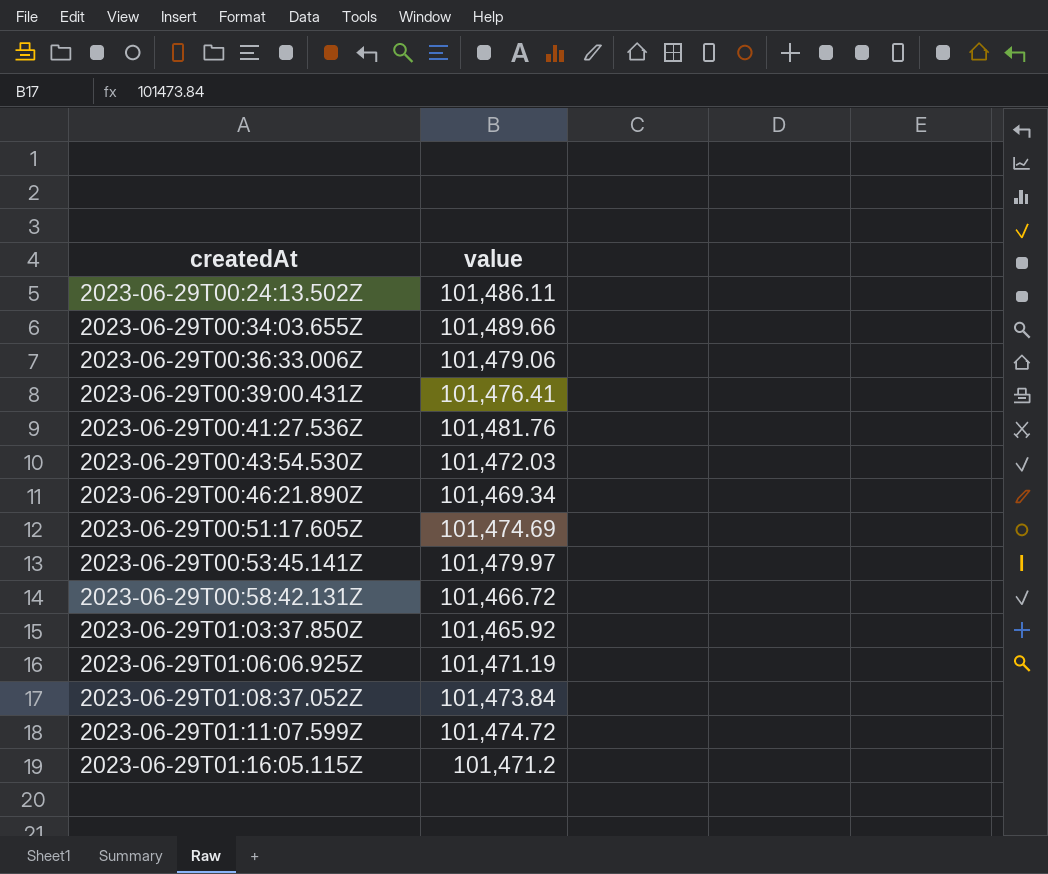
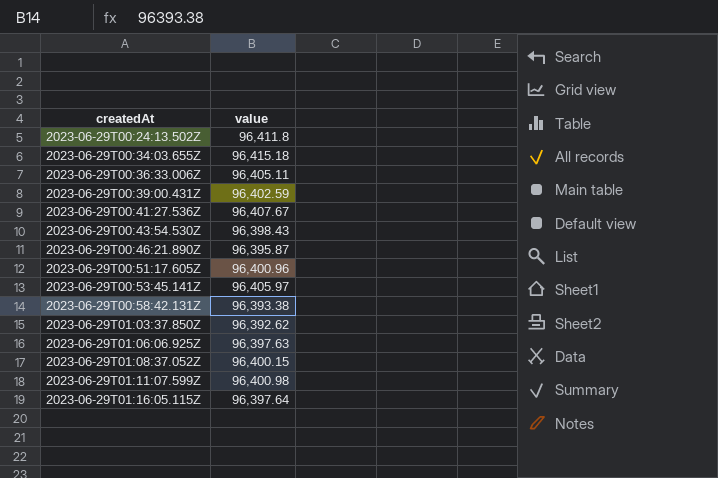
2023-06-29T00:24:13.502Z | value: 101,486.11 -> 96,411.8
2023-06-29T00:34:03.655Z | value: 101,489.66 -> 96,415.18
2023-06-29T00:36:33.006Z | value: 101,479.06 -> 96,405.11
2023-06-29T00:39:00.431Z | value: 101,476.41 -> 96,402.59
2023-06-29T00:41:27.536Z | value: 101,481.76 -> 96,407.67
2023-06-29T00:43:54.530Z | value: 101,472.03 -> 96,398.43
2023-06-29T00:46:21.890Z | value: 101,469.34 -> 96,395.87
2023-06-29T00:51:17.605Z | value: 101,474.69 -> 96,400.96
2023-06-29T00:53:45.141Z | value: 101,479.97 -> 96,405.97
2023-06-29T00:58:42.131Z | value: 101,466.72 -> 96,393.38
2023-06-29T01:03:37.850Z | value: 101,465.92 -> 96,392.62
2023-06-29T01:06:06.925Z | value: 101,471.19 -> 96,397.63
2023-06-29T01:08:37.052Z | value: 101,473.84 -> 96,400.15
2023-06-29T01:11:07.599Z | value: 101,474.72 -> 96,400.98
2023-06-29T01:16:05.115Z | value: 101,471.2 -> 96,397.64

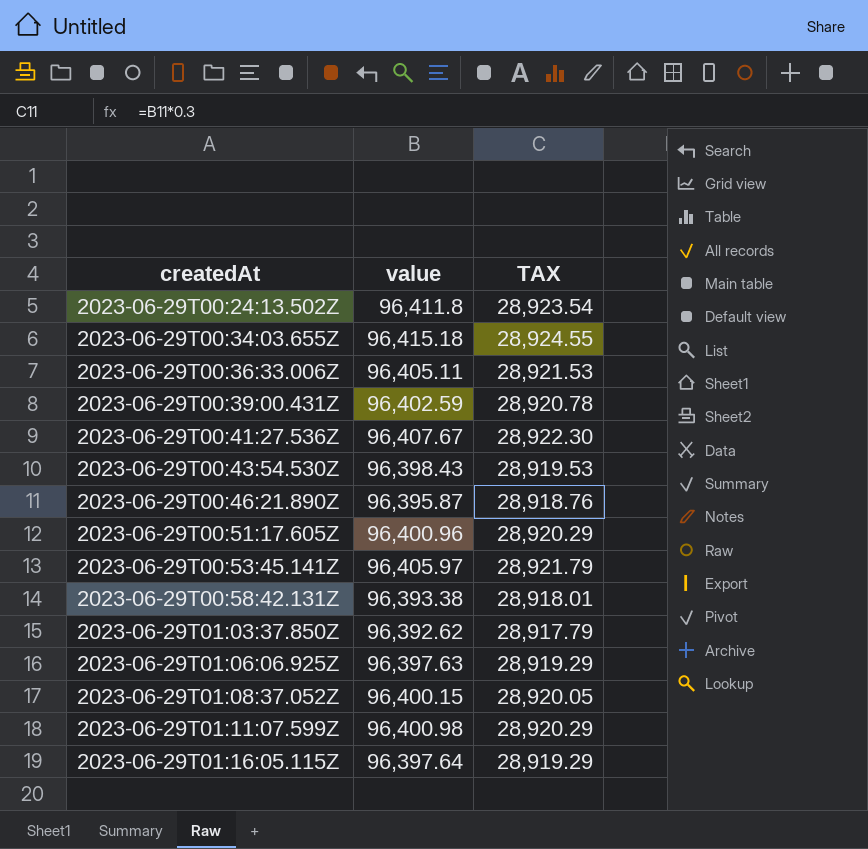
column TAX | formula: none -> [value] * 0.3

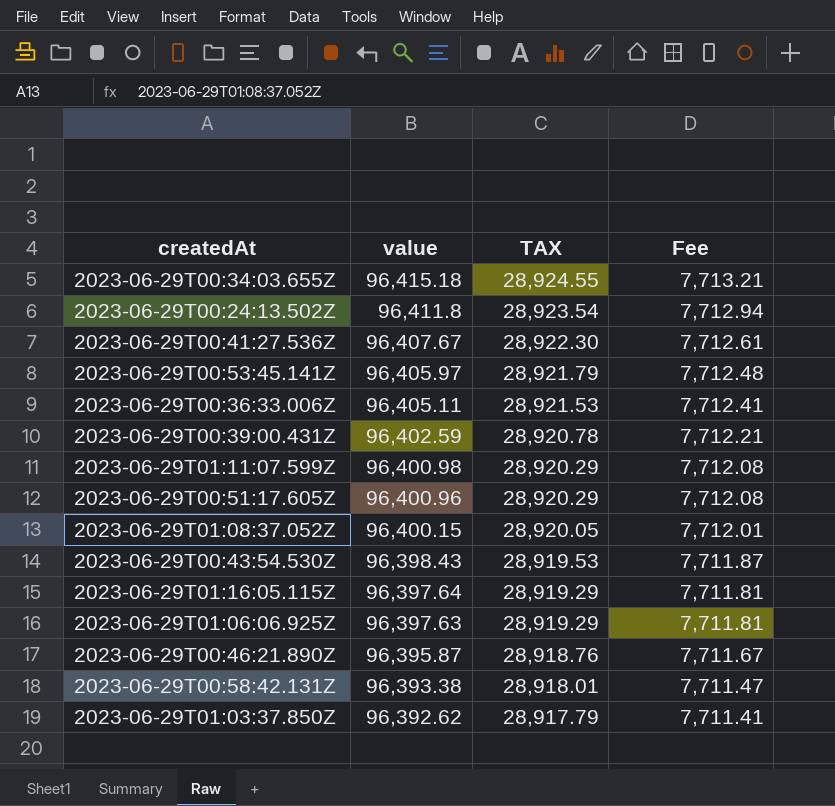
row order: createdAt ascending -> value descending
column Fee | formula: none -> [value] * 0.08

